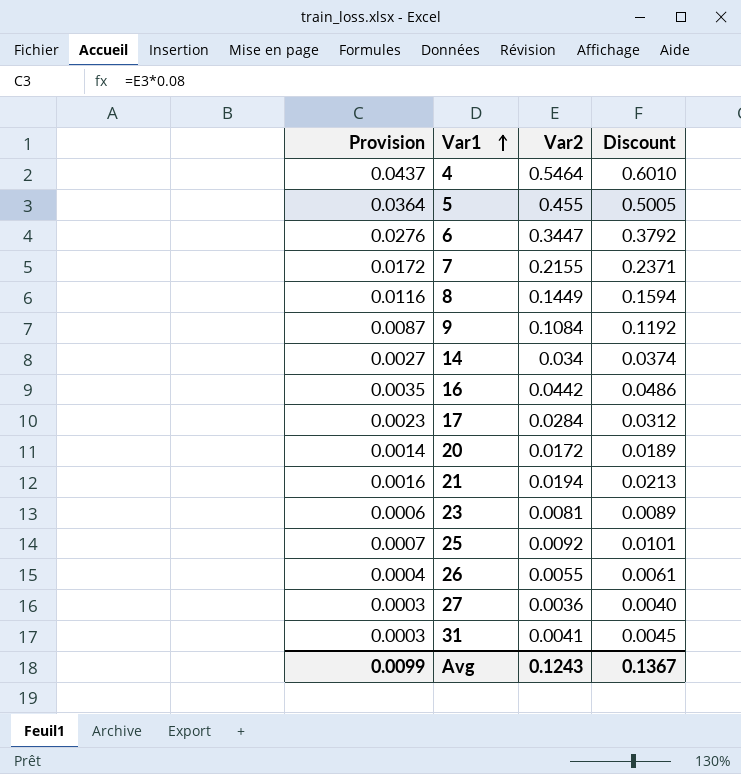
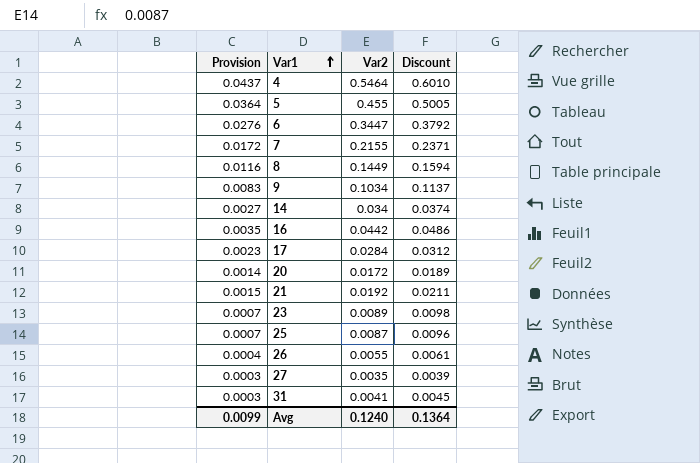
9 | Provision: 0.0087 -> 0.0083
9 | Var2: 0.1084 -> 0.1034
9 | Discount: 0.1192 -> 0.1137
21 | Provision: 0.0016 -> 0.0015
21 | Var2: 0.0194 -> 0.0192
21 | Discount: 0.0213 -> 0.0211
23 | Provision: 0.0006 -> 0.0007
23 | Var2: 0.0081 -> 0.0089
23 | Discount: 0.0089 -> 0.0098
25 | Var2: 0.0092 -> 0.0087
25 | Discount: 0.0101 -> 0.0096
27 | Var2: 0.0036 -> 0.0035
27 | Discount: 0.0040 -> 0.0039
Avg | Var2: 0.1243 -> 0.1240
Avg | Discount: 0.1367 -> 0.1364

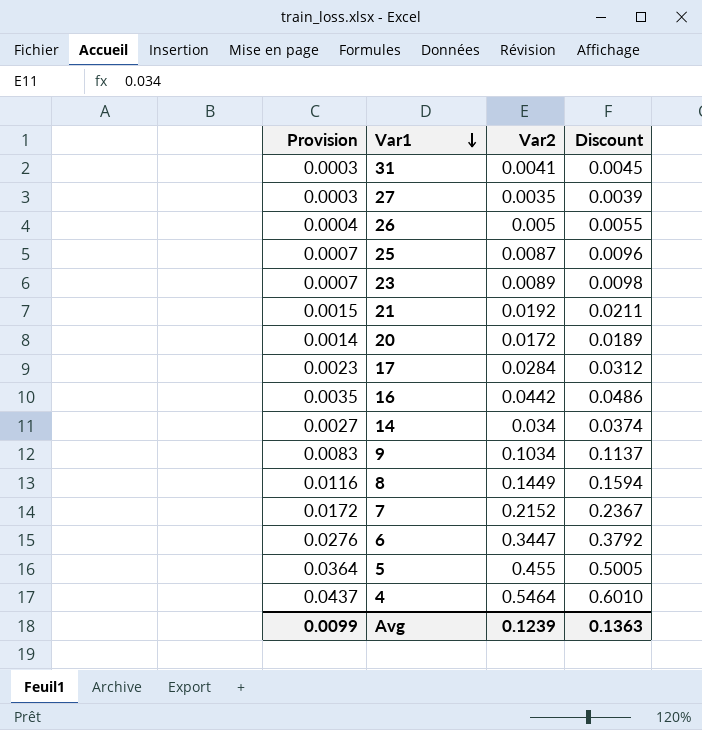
row order: Var1 ascending -> Var1 descending
26 | Var2: 0.0055 -> 0.005
26 | Discount: 0.0061 -> 0.0055
7 | Var2: 0.2155 -> 0.2152
7 | Discount: 0.2371 -> 0.2367
Avg | Var2: 0.1240 -> 0.1239
Avg | Discount: 0.1364 -> 0.1363

